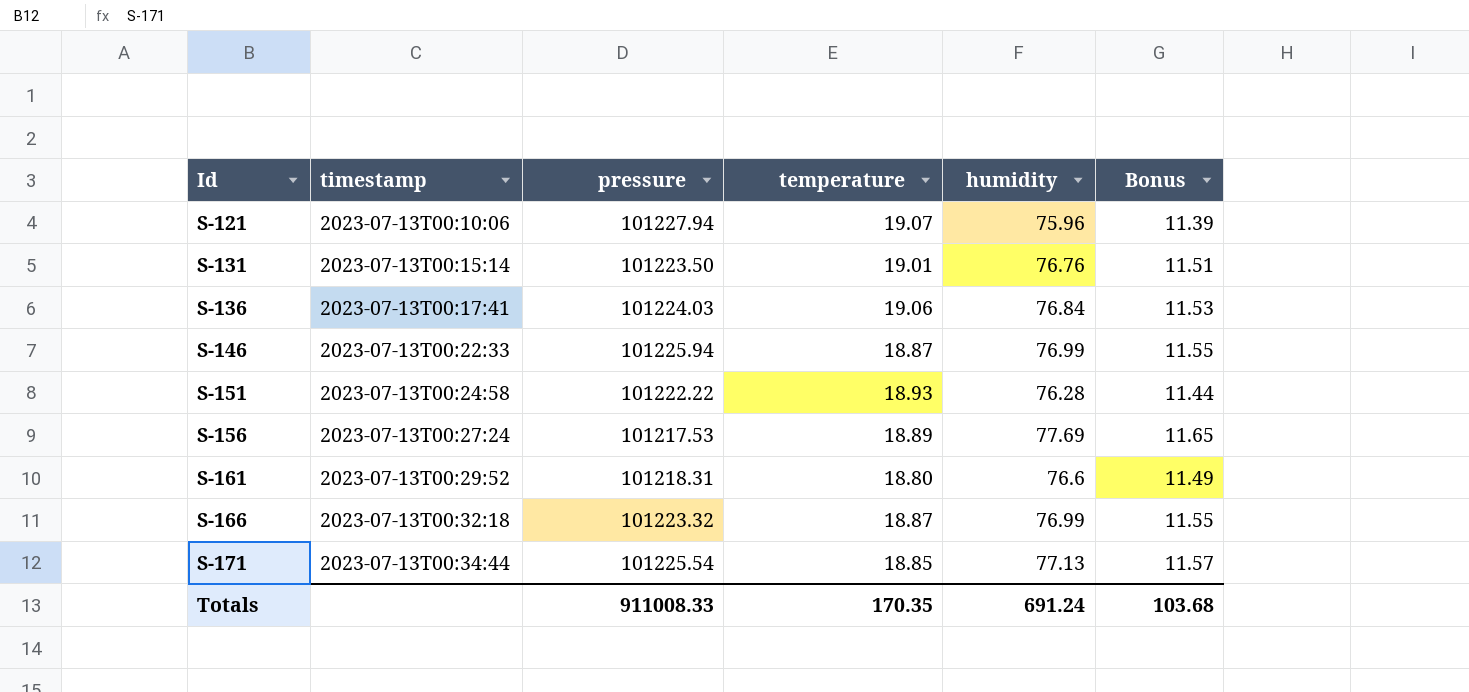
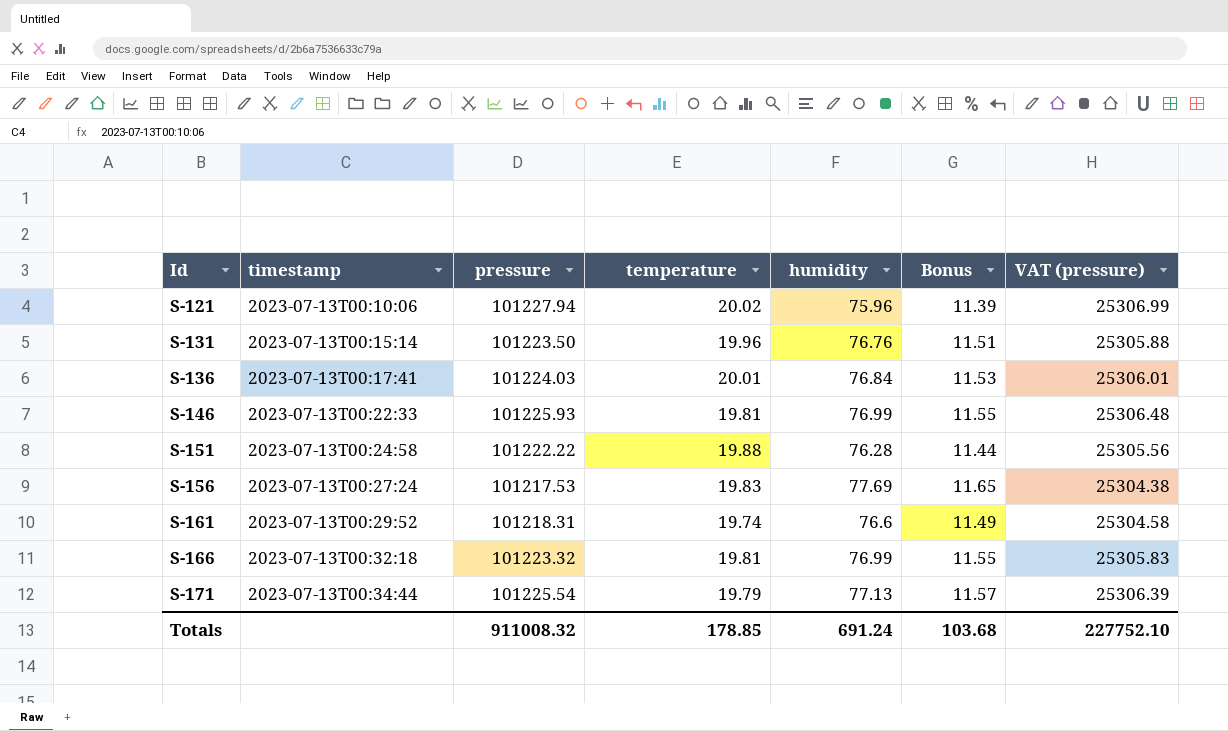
column VAT (pressure) | formula: none -> [pressure] * 0.25
S-121 | temperature: 19.07 -> 20.02
S-131 | temperature: 19.01 -> 19.96
S-136 | temperature: 19.06 -> 20.01
S-146 | pressure: 101225.94 -> 101225.93
S-146 | temperature: 18.87 -> 19.81
S-151 | temperature: 18.93 -> 19.88
S-156 | temperature: 18.89 -> 19.83
S-161 | temperature: 18.80 -> 19.74
S-166 | temperature: 18.87 -> 19.81
S-171 | temperature: 18.85 -> 19.79
Totals | pressure: 911008.33 -> 911008.32
Totals | temperature: 170.35 -> 178.85

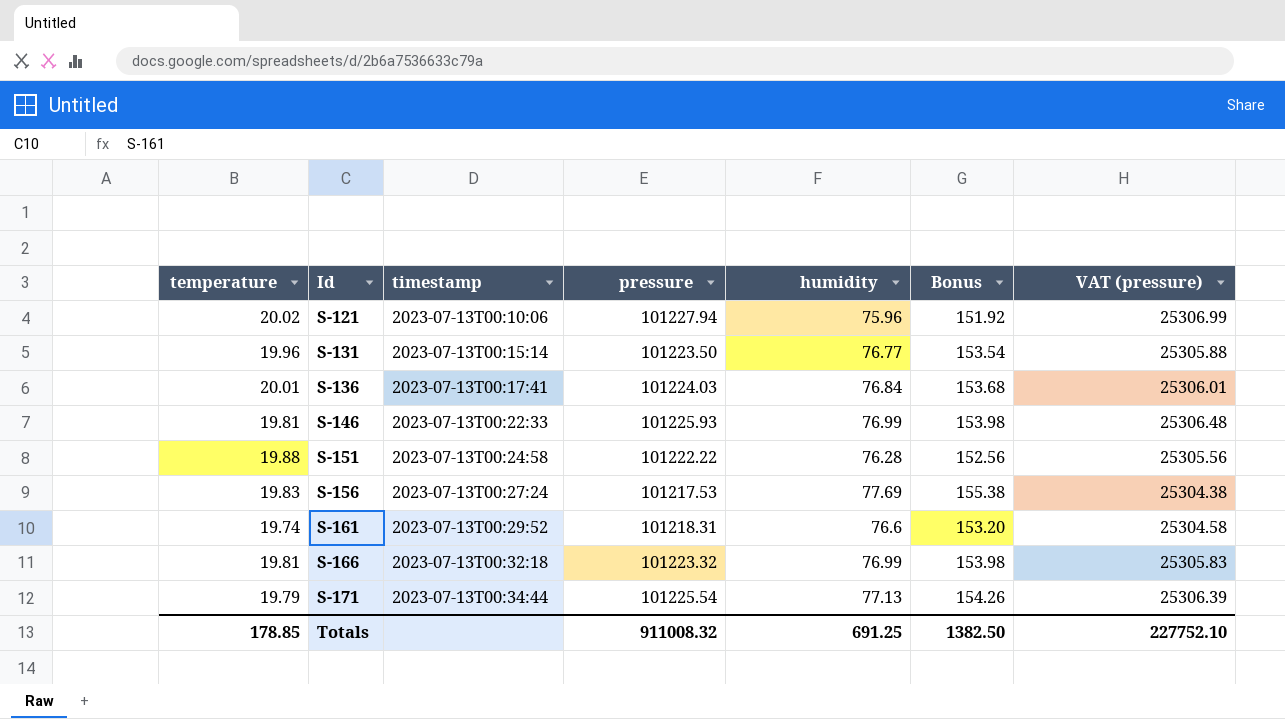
column temperature | position: 4 -> 1
column Bonus | formula: [humidity] * 0.15 -> [humidity] * 2
S-131 | humidity: 76.76 -> 76.77
Totals | humidity: 691.24 -> 691.25
Totals | Bonus: 103.68 -> 1382.50

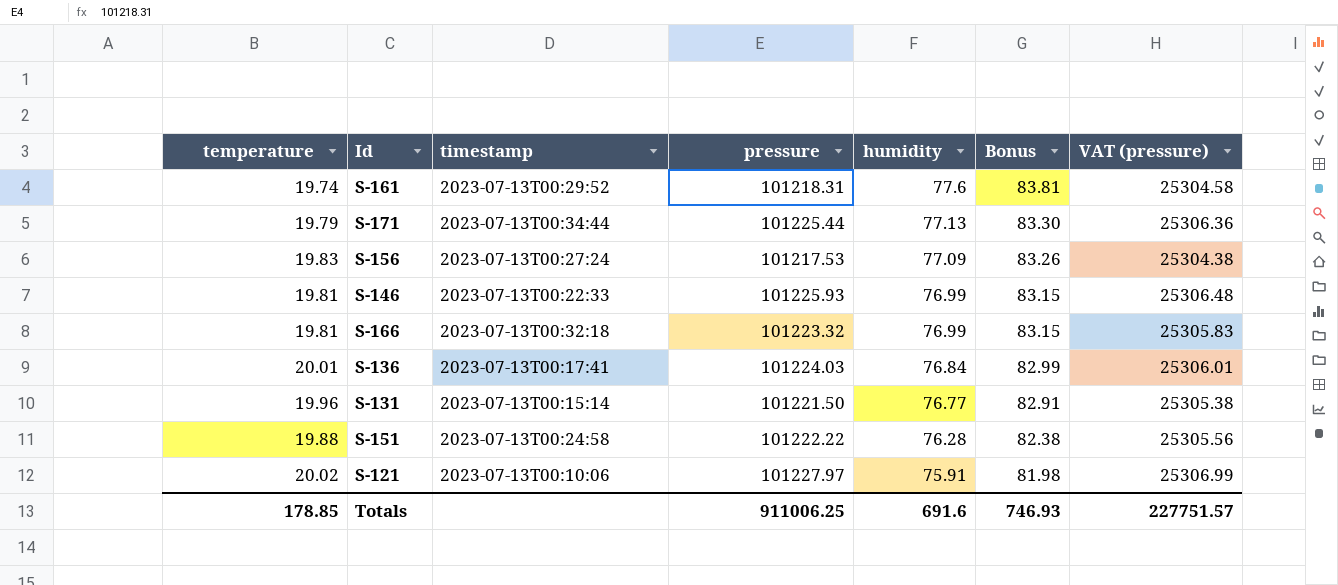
row order: Id ascending -> humidity descending
column Bonus | formula: [humidity] * 2 -> [humidity] * 1.08
S-161 | humidity: 76.6 -> 77.6
S-171 | pressure: 101225.54 -> 101225.44
S-171 | VAT (pressure): 25306.39 -> 25306.36
S-156 | humidity: 77.69 -> 77.09
S-131 | pressure: 101223.50 -> 101221.50
S-131 | VAT (pressure): 25305.88 -> 25305.38
S-121 | pressure: 101227.94 -> 101227.97
S-121 | humidity: 75.96 -> 75.91
Totals | pressure: 911008.32 -> 911006.25
Totals | humidity: 691.25 -> 691.6
Totals | Bonus: 1382.50 -> 746.93
Totals | VAT (pressure): 227752.10 -> 227751.57

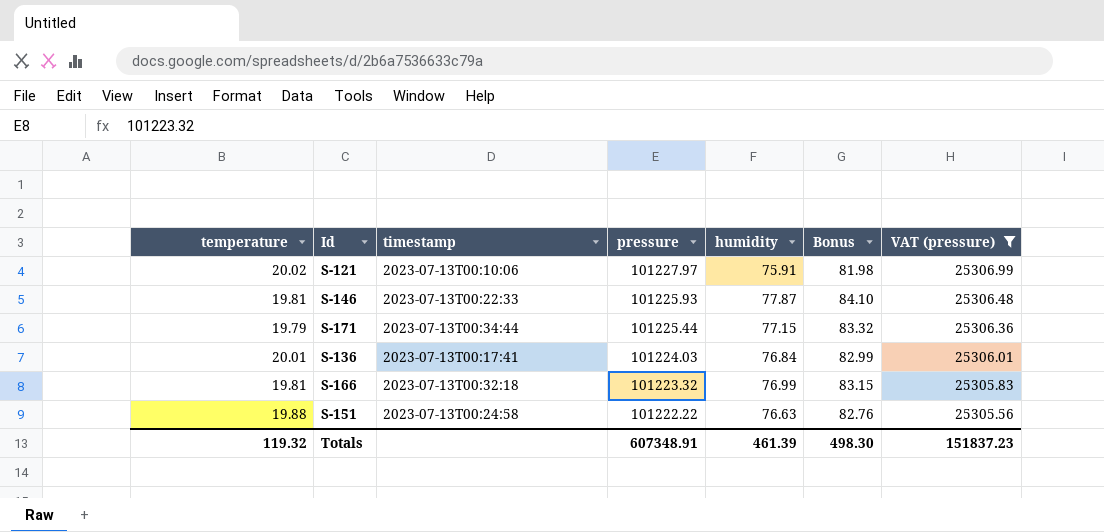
filter: none -> VAT (pressure) >= 25305.56
row order: humidity descending -> pressure descending
S-146 | humidity: 76.99 -> 77.87
S-146 | Bonus: 83.15 -> 84.10
S-171 | humidity: 77.13 -> 77.15
S-171 | Bonus: 83.30 -> 83.32
S-151 | humidity: 76.28 -> 76.63
S-151 | Bonus: 82.38 -> 82.76
Totals | temperature: 178.85 -> 119.32
Totals | pressure: 911006.25 -> 607348.91
Totals | humidity: 691.6 -> 461.39
Totals | Bonus: 746.93 -> 498.30
Totals | VAT (pressure): 227751.57 -> 151837.23

